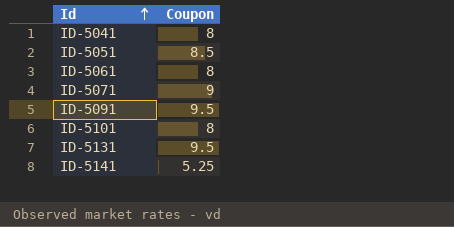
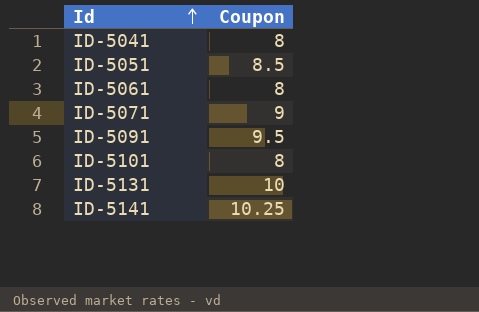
ID-5131 | Coupon: 9.5 -> 10
ID-5141 | Coupon: 5.25 -> 10.25

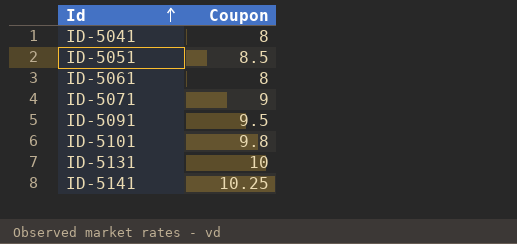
ID-5101 | Coupon: 8 -> 9.8

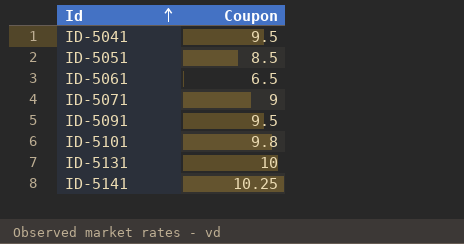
ID-5041 | Coupon: 8 -> 9.5
ID-5061 | Coupon: 8 -> 6.5

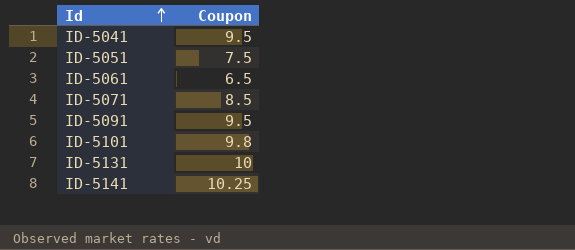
ID-5051 | Coupon: 8.5 -> 7.5
ID-5071 | Coupon: 9 -> 8.5

